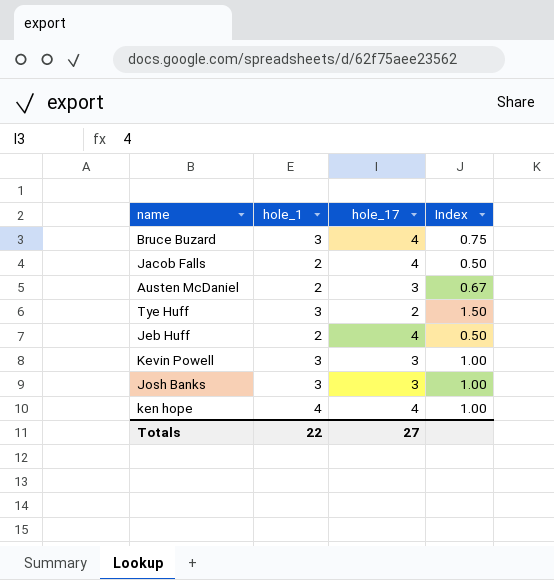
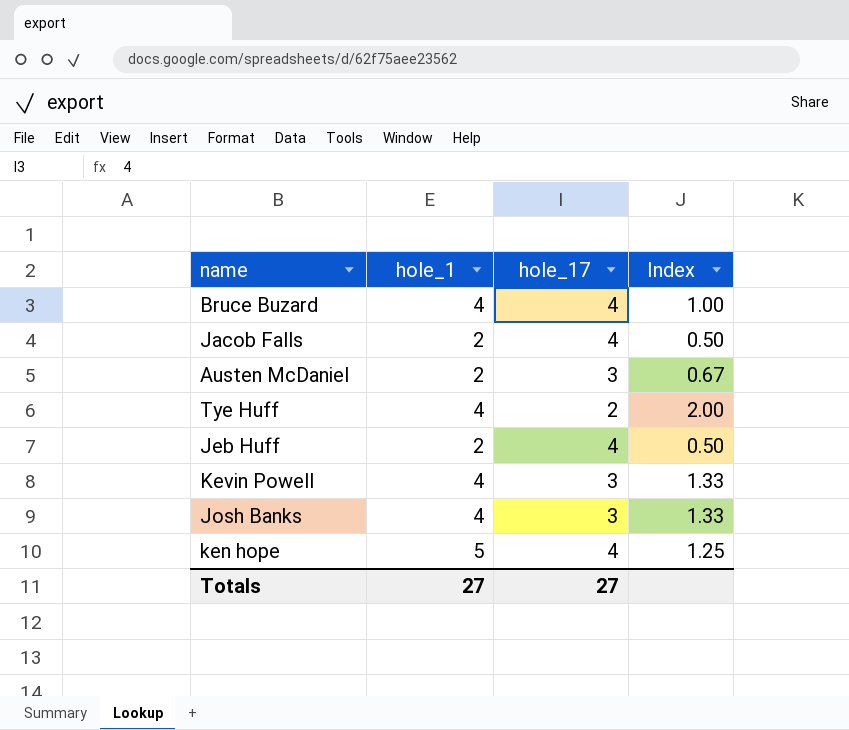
Bruce Buzard | hole_1: 3 -> 4
Bruce Buzard | Index: 0.75 -> 1.00
Tye Huff | hole_1: 3 -> 4
Tye Huff | Index: 1.50 -> 2.00
Kevin Powell | hole_1: 3 -> 4
Kevin Powell | Index: 1.00 -> 1.33
Josh Banks | hole_1: 3 -> 4
Josh Banks | Index: 1.00 -> 1.33
ken hope | hole_1: 4 -> 5
ken hope | Index: 1.00 -> 1.25
Totals | hole_1: 22 -> 27

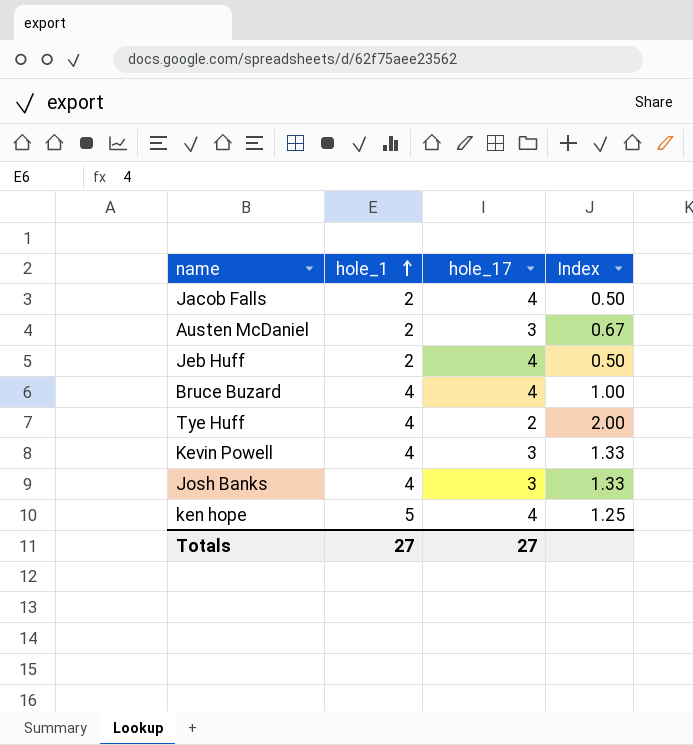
row order: none -> hole_1 ascending

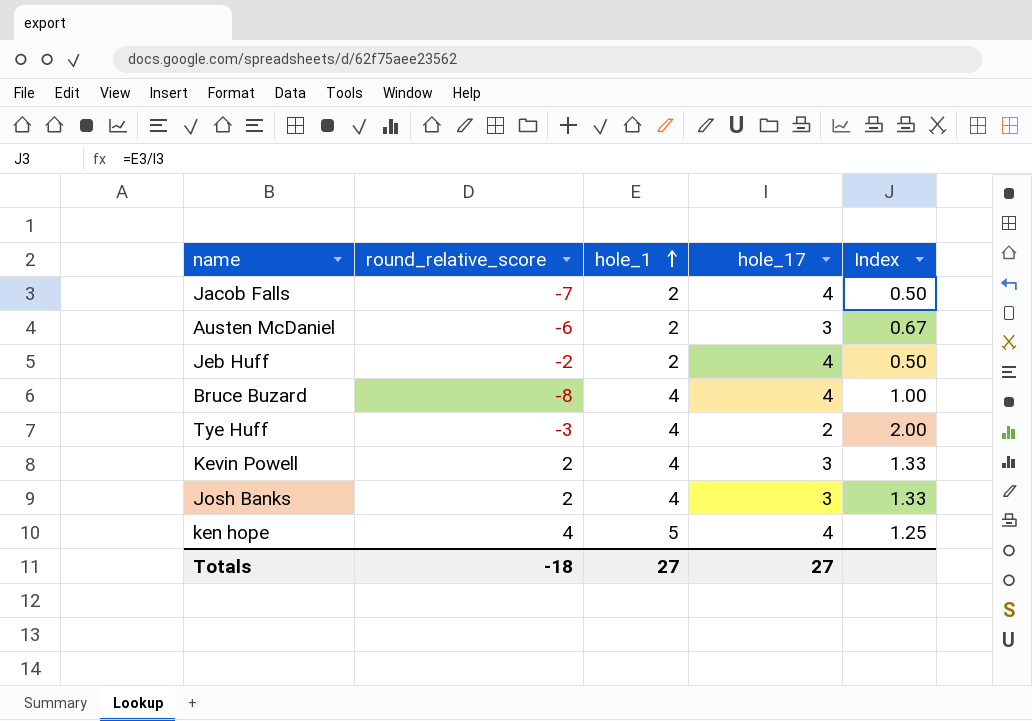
column round_relative_score | position: none -> 2

